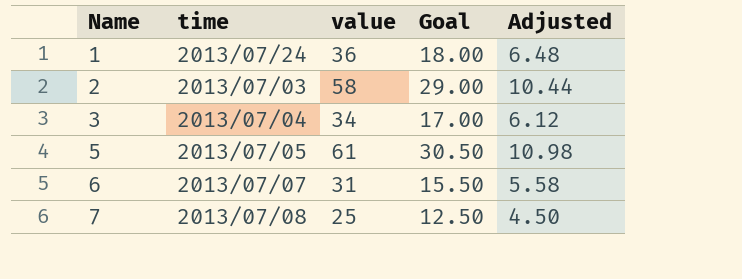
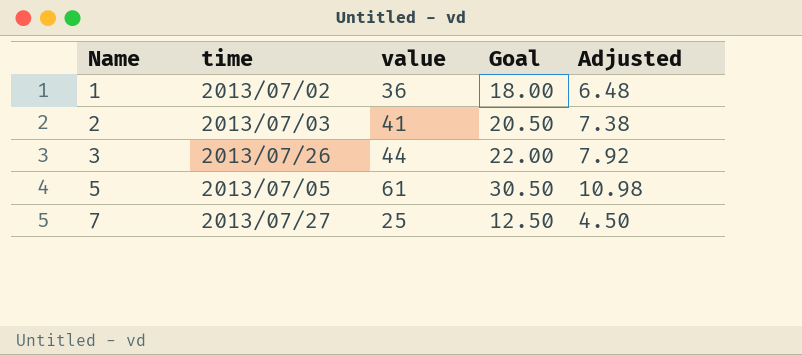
row 6: 2013/07/07 | 31 | 15.50 | 5.58 -> none
1 | time: 2013/07/24 -> 2013/07/02
2 | value: 58 -> 41
2 | Goal: 29.00 -> 20.50
2 | Adjusted: 10.44 -> 7.38
3 | time: 2013/07/04 -> 2013/07/26
3 | value: 34 -> 44
3 | Goal: 17.00 -> 22.00
3 | Adjusted: 6.12 -> 7.92
7 | time: 2013/07/08 -> 2013/07/27

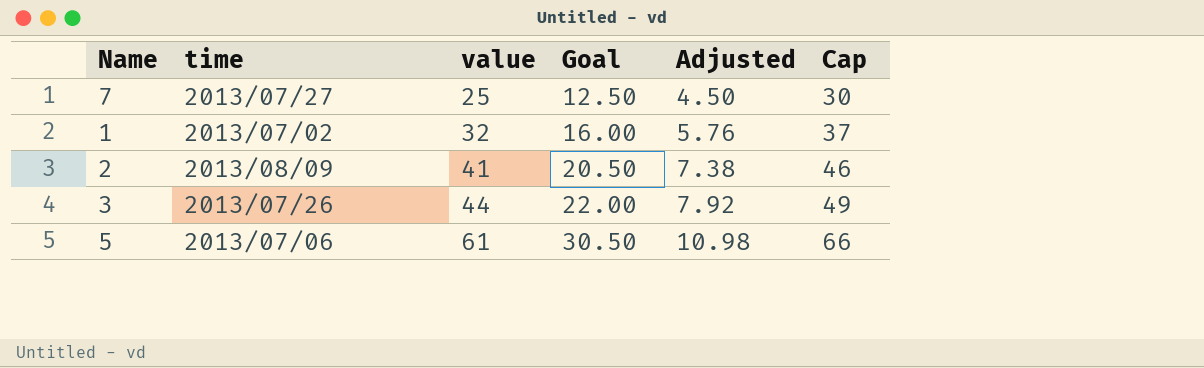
row order: Name ascending -> value ascending
column Cap | formula: none -> [value] + 5
1 | value: 36 -> 32
1 | Goal: 18.00 -> 16.00
1 | Adjusted: 6.48 -> 5.76
2 | time: 2013/07/03 -> 2013/08/09
5 | time: 2013/07/05 -> 2013/07/06

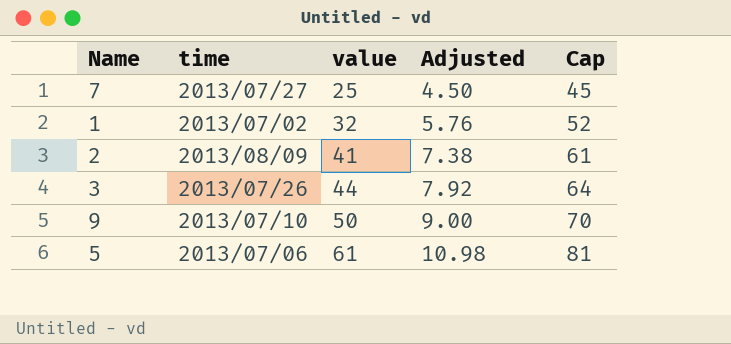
column Goal | formula: [value] * 0.5 -> none
column Cap | formula: [value] + 5 -> [value] + 20
row 9: none -> 2013/07/10 | 50 | 9.00 | 70

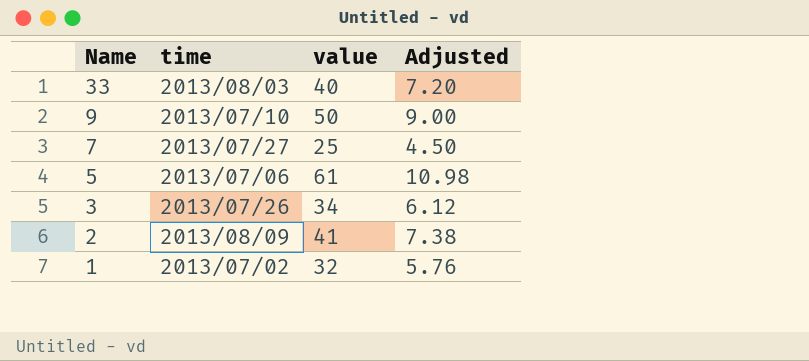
row order: value ascending -> Name descending
column Cap | formula: [value] + 20 -> none
row 33: none -> 2013/08/03 | 40 | 7.20
3 | value: 44 -> 34
3 | Adjusted: 7.92 -> 6.12

